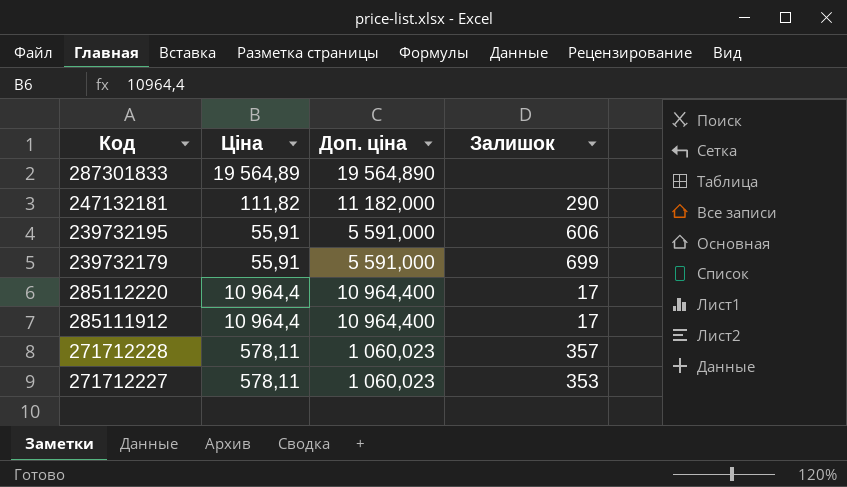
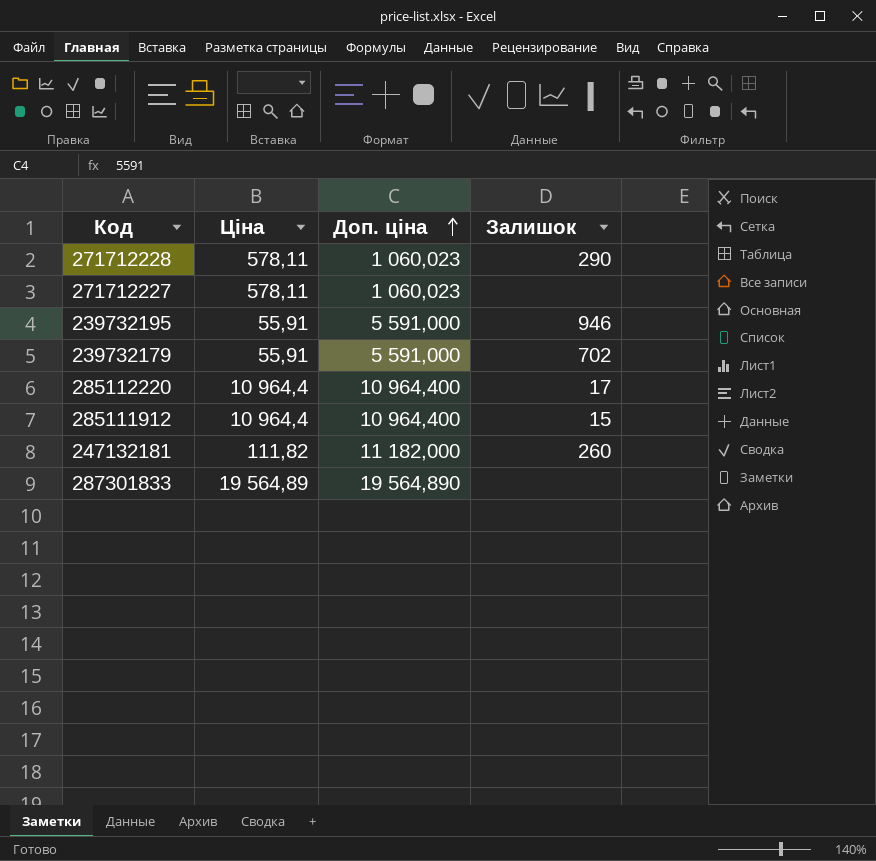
row order: none -> Доп. ціна ascending
271712228 | Залишок: 357 -> 290
271712227 | Залишок: 353 -> none
239732195 | Залишок: 606 -> 946
239732179 | Залишок: 699 -> 702
285111912 | Залишок: 17 -> 15
247132181 | Залишок: 290 -> 260

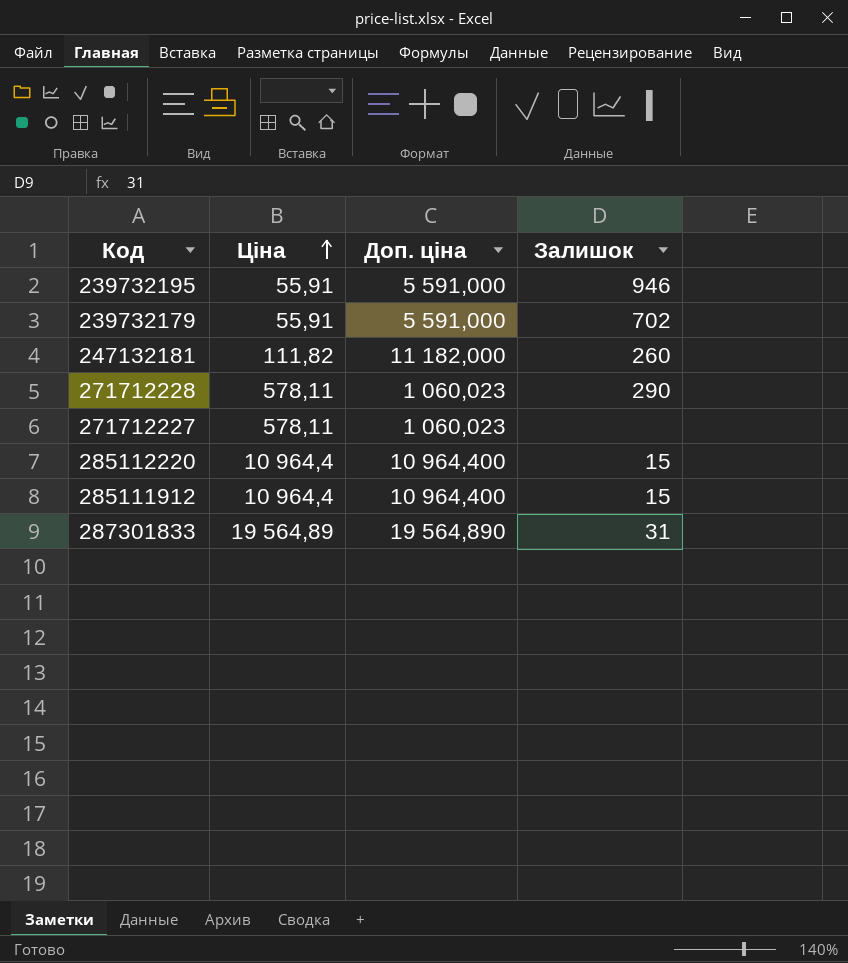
row order: Доп. ціна ascending -> Ціна ascending
285112220 | Залишок: 17 -> 15
287301833 | Залишок: none -> 31

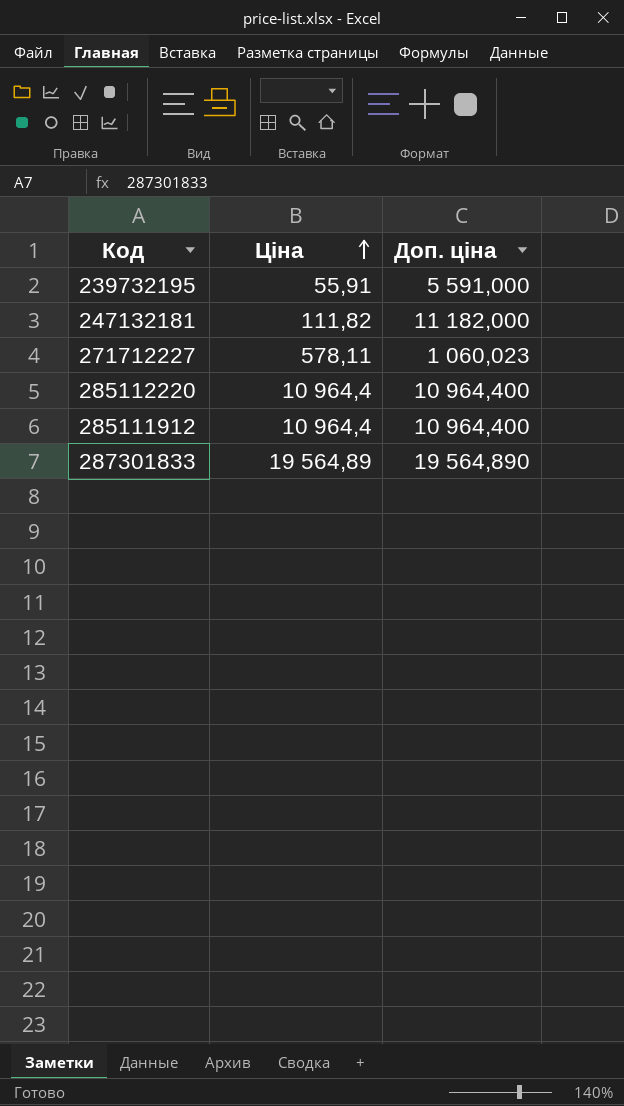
column Залишок | position: 4 -> none
row 239732179: 55,91 | 5 591,000 | 702 -> none
row 271712228: 578,11 | 1 060,023 | 290 -> none

